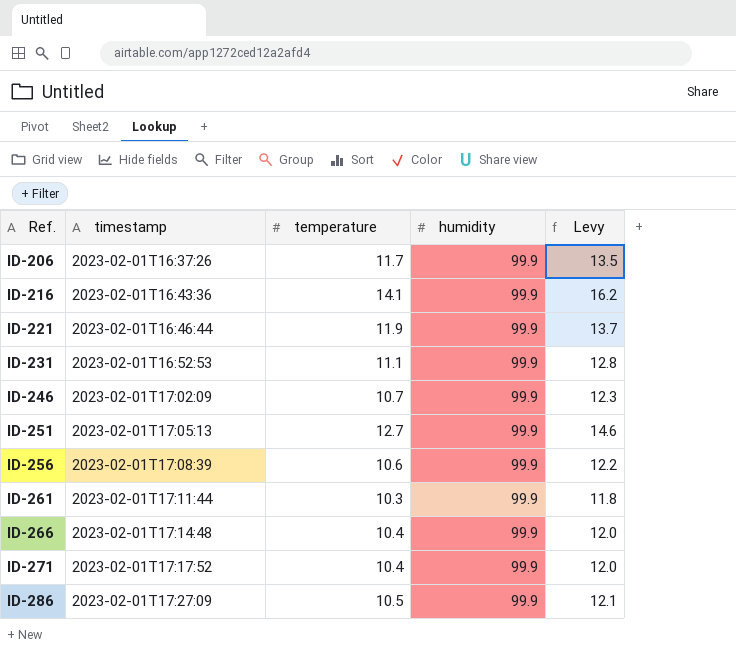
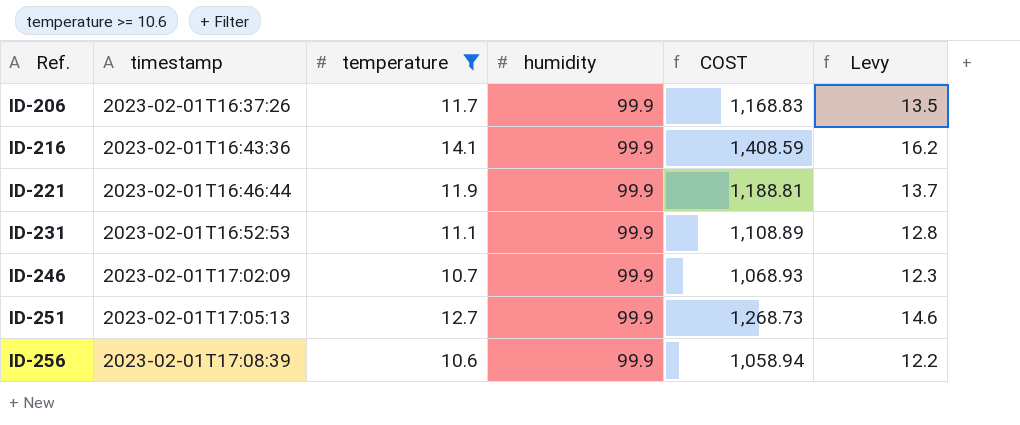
filter: none -> temperature >= 10.6
column COST | formula: none -> [temperature] * [humidity]

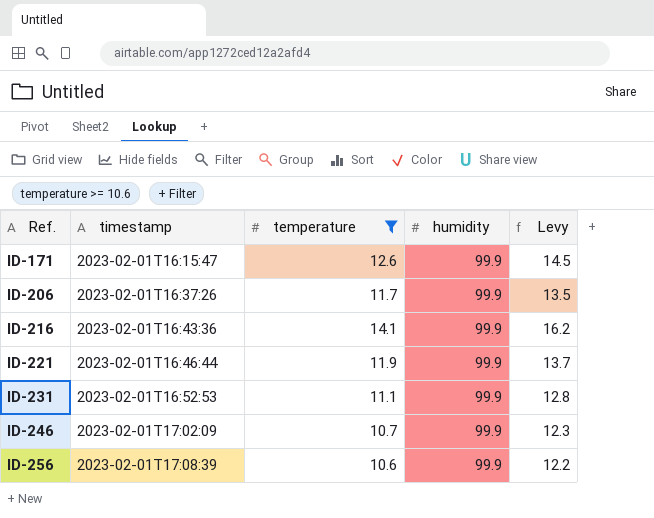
column COST | formula: [temperature] * [humidity] -> none
row ID-251: 2023-02-01T17:05:13 | 12.7 | 99.9 | 1,268.73 | 14.6 -> none
row ID-171: none -> 2023-02-01T16:15:47 | 12.6 | 99.9 | 14.5

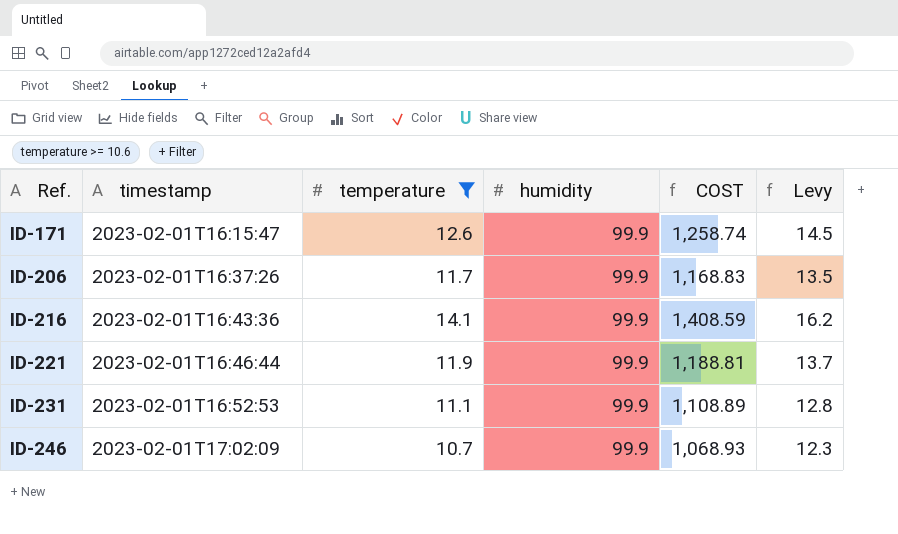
column COST | formula: none -> [temperature] * [humidity]
row ID-256: 2023-02-01T17:08:39 | 10.6 | 99.9 | 12.2 -> none

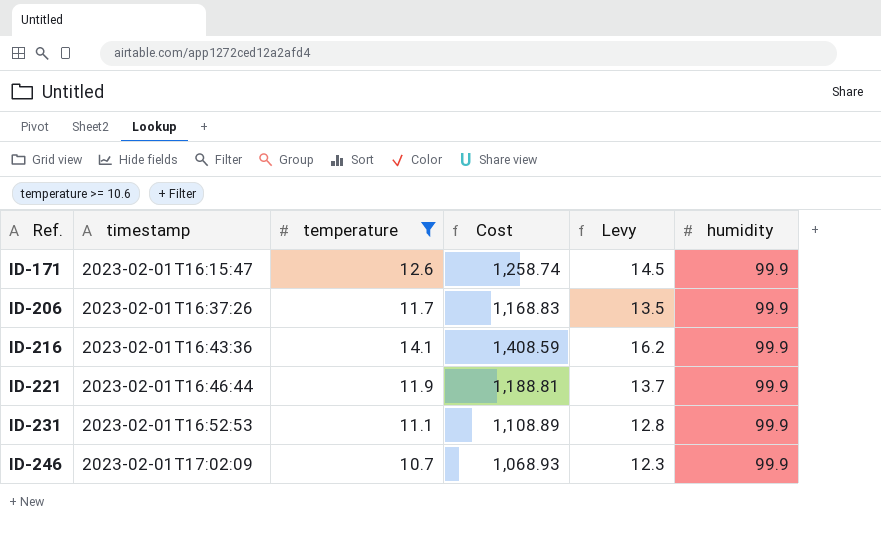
column name: COST -> Cost
column humidity | position: 4 -> 6

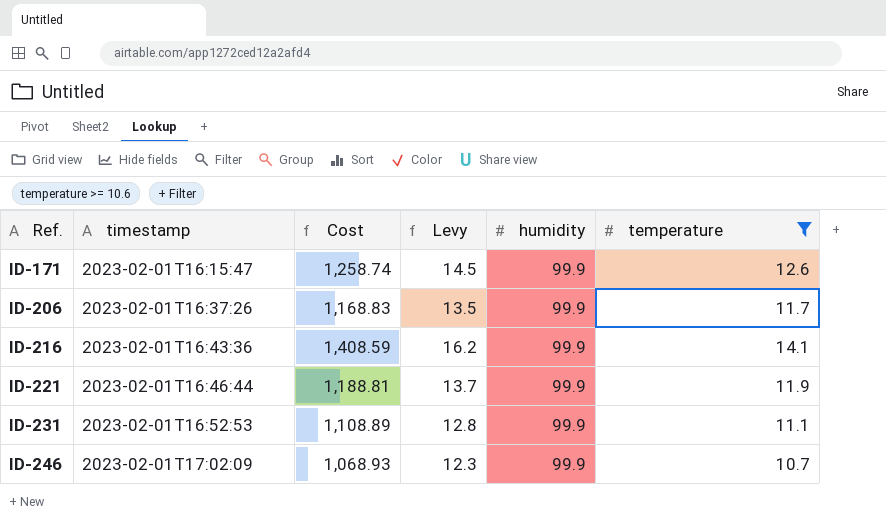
column temperature | position: 3 -> 6

